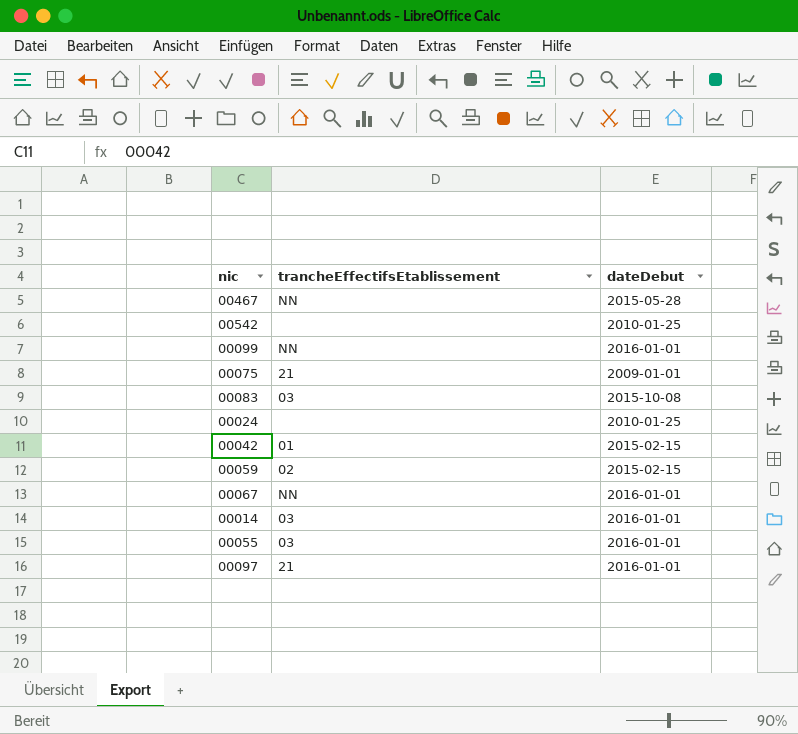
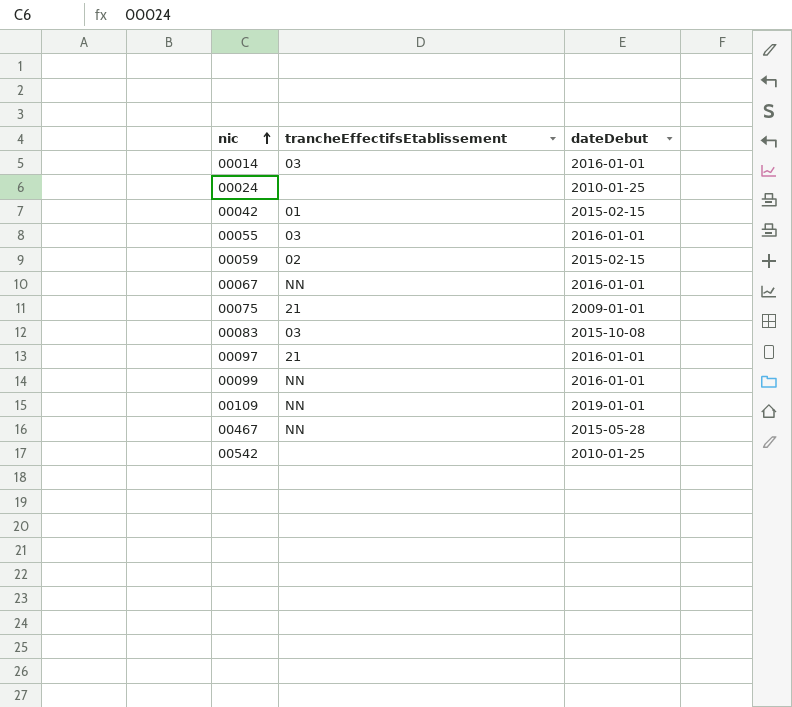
row order: none -> nic ascending
row 00109: none -> NN | 2019-01-01

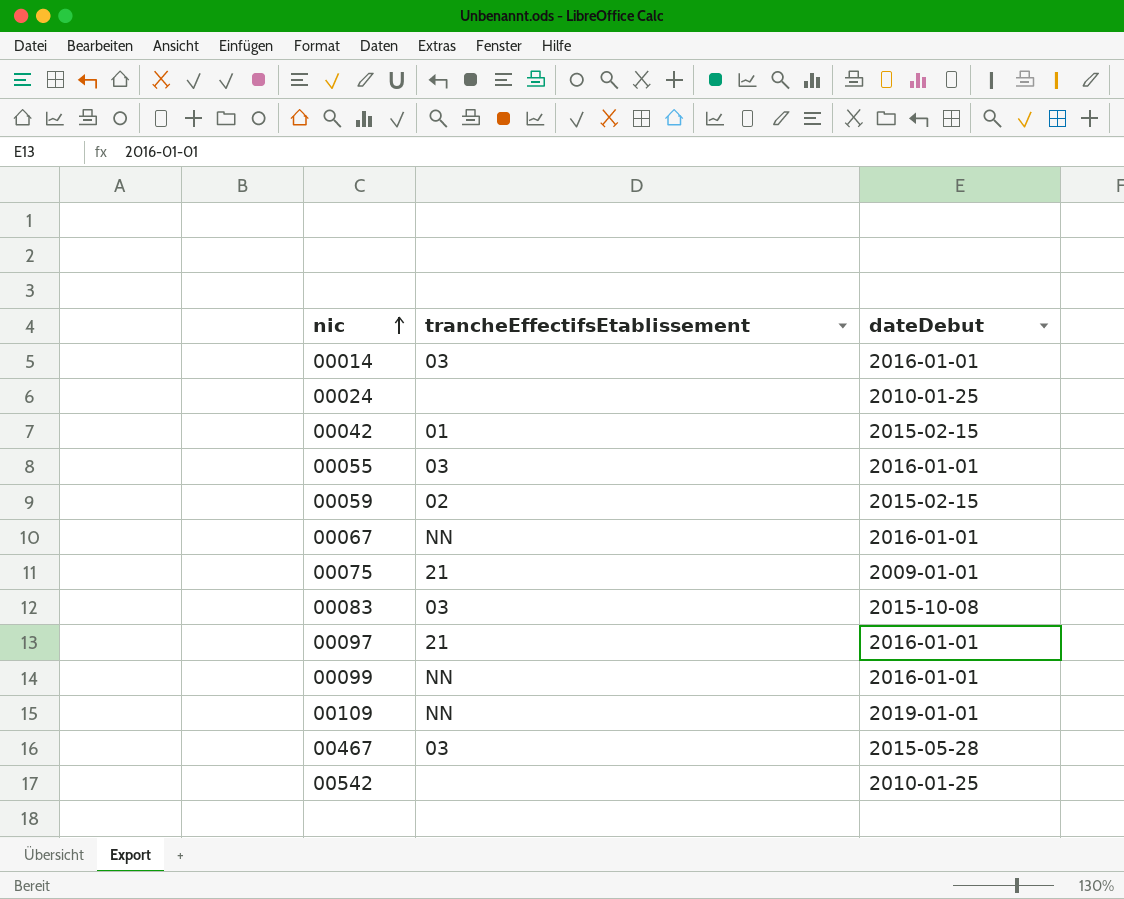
00467 | trancheEffectifsEtablissement: NN -> 03

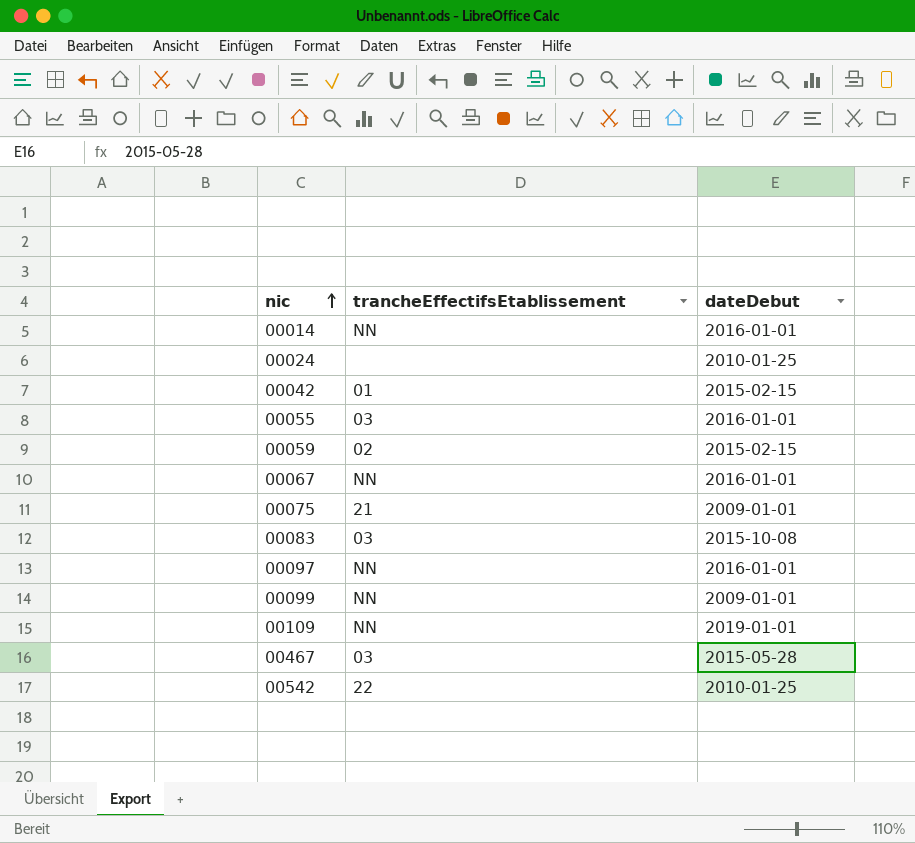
00014 | trancheEffectifsEtablissement: 03 -> NN
00097 | trancheEffectifsEtablissement: 21 -> NN
00099 | dateDebut: 2016-01-01 -> 2009-01-01
00542 | trancheEffectifsEtablissement: none -> 22

